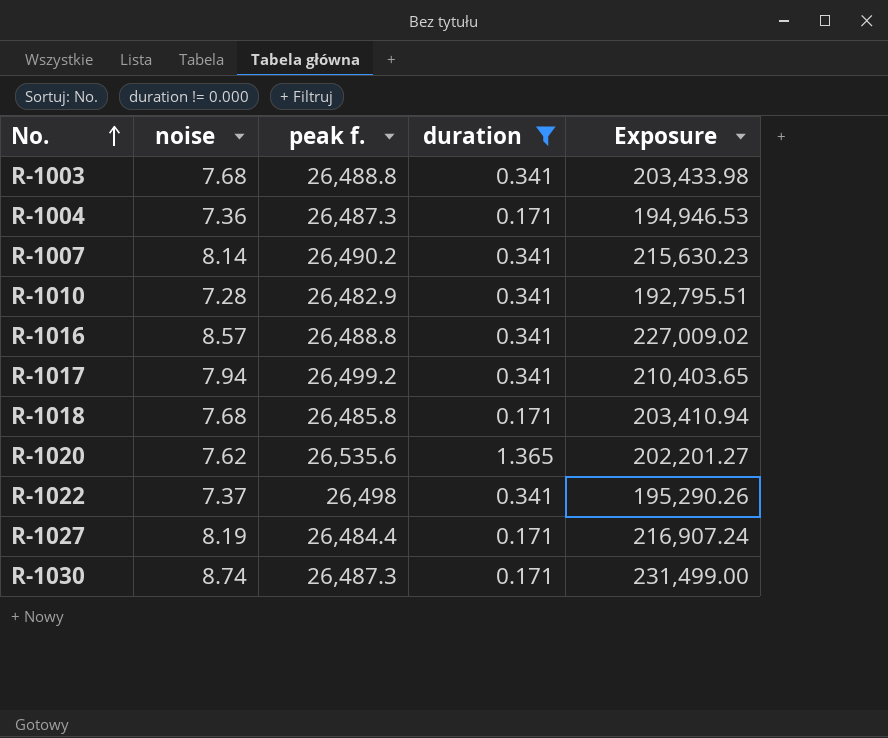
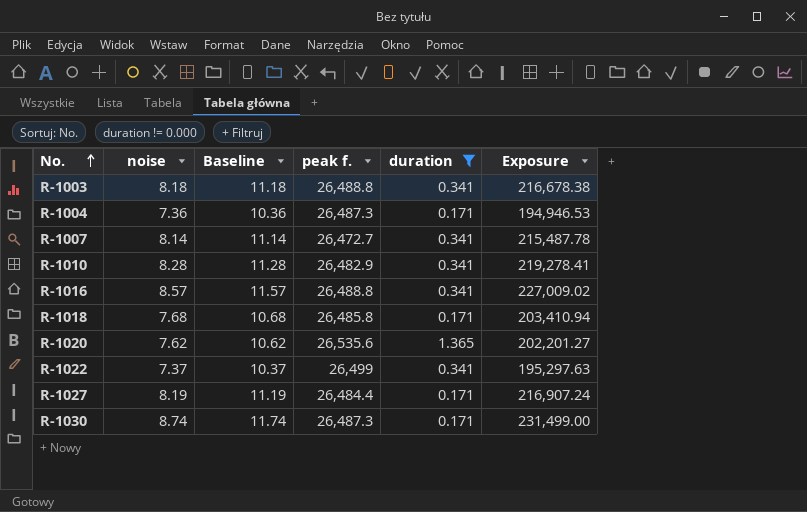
column Baseline | formula: none -> [noise] + 3
row R-1017: 7.94 | 26,499.2 | 0.341 | 210,403.65 -> none
R-1003 | noise: 7.68 -> 8.18
R-1003 | Exposure: 203,433.98 -> 216,678.38
R-1007 | peak f.: 26,490.2 -> 26,472.7
R-1007 | Exposure: 215,630.23 -> 215,487.78
R-1010 | noise: 7.28 -> 8.28
R-1010 | Exposure: 192,795.51 -> 219,278.41
R-1022 | peak f.: 26,498 -> 26,499
R-1022 | Exposure: 195,290.26 -> 195,297.63

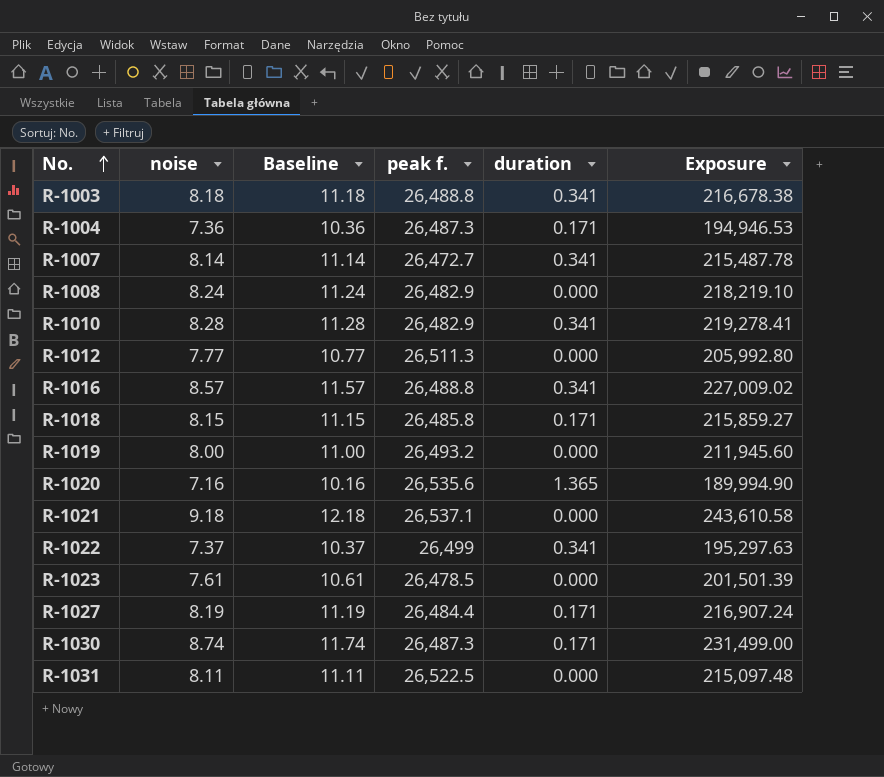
filter: duration != 0.000 -> none
R-1018 | noise: 7.68 -> 8.15
R-1018 | Baseline: 10.68 -> 11.15
R-1018 | Exposure: 203,410.94 -> 215,859.27
R-1020 | noise: 7.62 -> 7.16
R-1020 | Baseline: 10.62 -> 10.16
R-1020 | Exposure: 202,201.27 -> 189,994.90

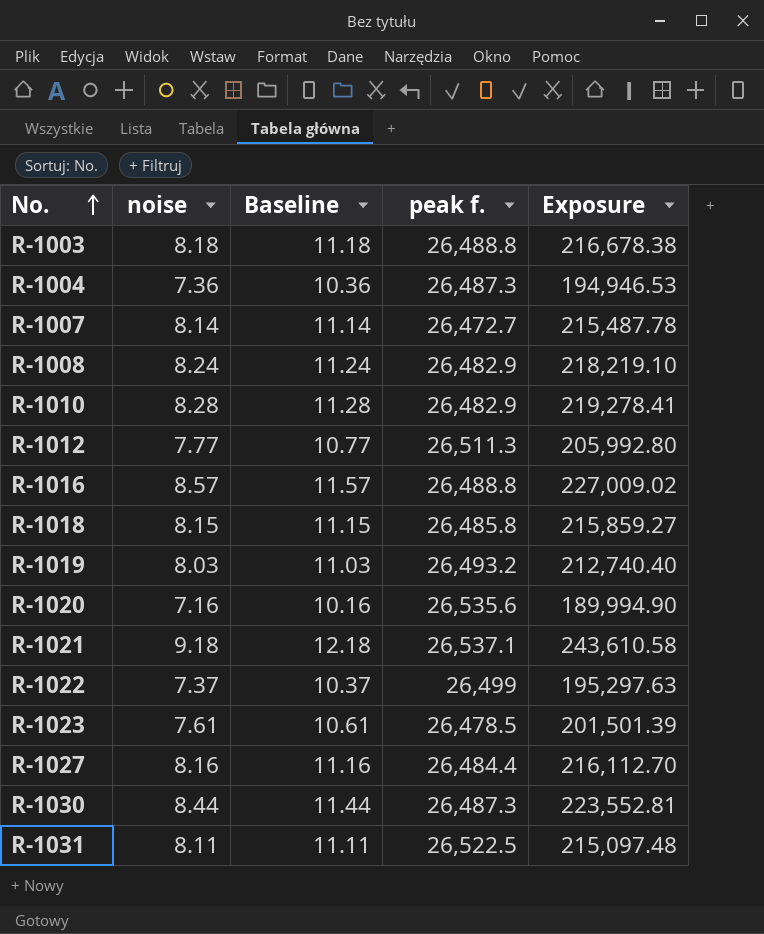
column duration | position: 5 -> none
R-1019 | noise: 8.00 -> 8.03
R-1019 | Baseline: 11.00 -> 11.03
R-1019 | Exposure: 211,945.60 -> 212,740.40
R-1027 | noise: 8.19 -> 8.16
R-1027 | Baseline: 11.19 -> 11.16
R-1027 | Exposure: 216,907.24 -> 216,112.70
R-1030 | noise: 8.74 -> 8.44
R-1030 | Baseline: 11.74 -> 11.44
R-1030 | Exposure: 231,499.00 -> 223,552.81

